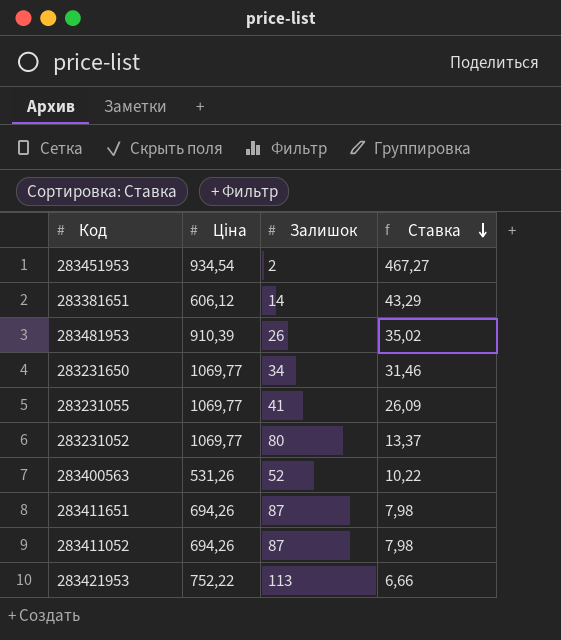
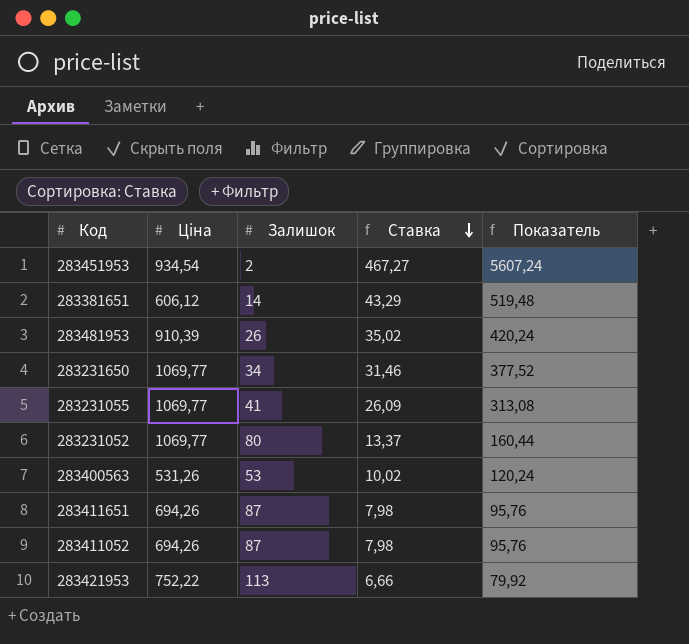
column Показатель | formula: none -> [Ставка] * 12
283400563 | Залишок: 52 -> 53
283400563 | Ставка: 10,22 -> 10,02

